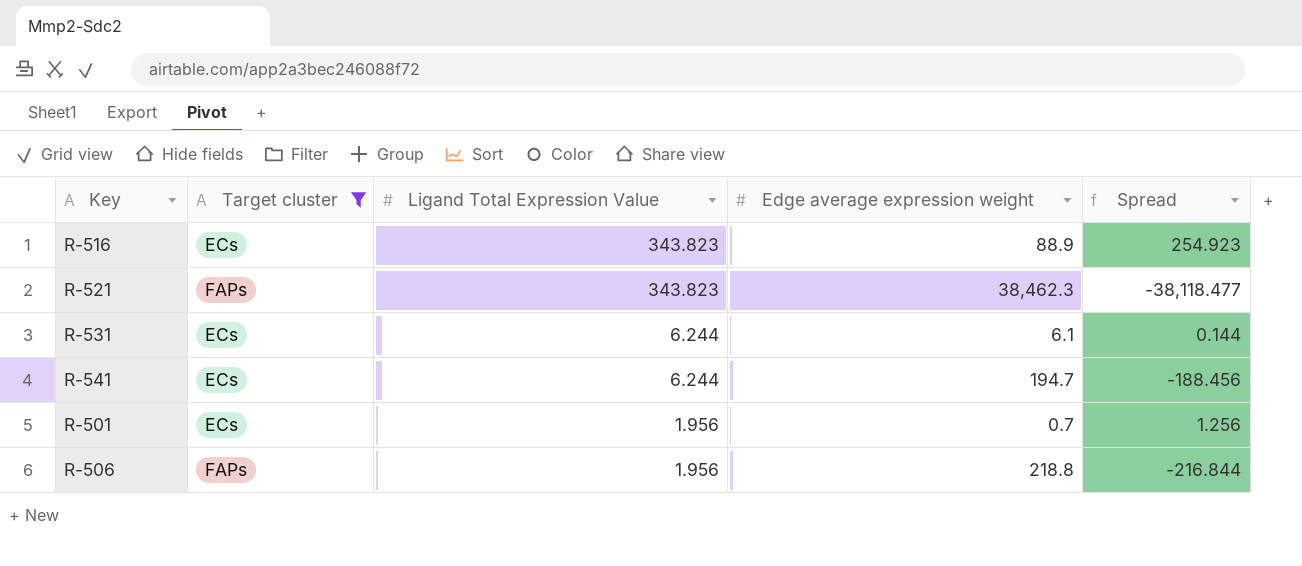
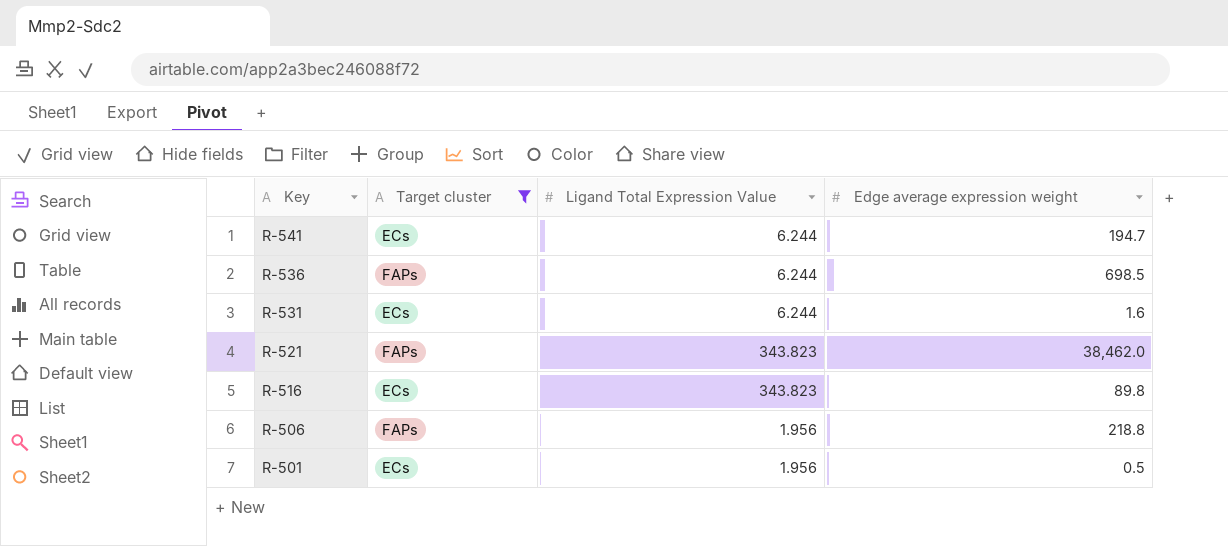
row order: Ligand Total Expression Value descending -> Key descending
column Spread | formula: [Ligand Total Expression Value] - [Edge average expression weight] -> none
row R-536: none -> FAPs | 6.244 | 698.5
R-531 | Edge average expression weight: 6.1 -> 1.6
R-521 | Edge average expression weight: 38,462.3 -> 38,462.0
R-516 | Edge average expression weight: 88.9 -> 89.8
R-501 | Edge average expression weight: 0.7 -> 0.5

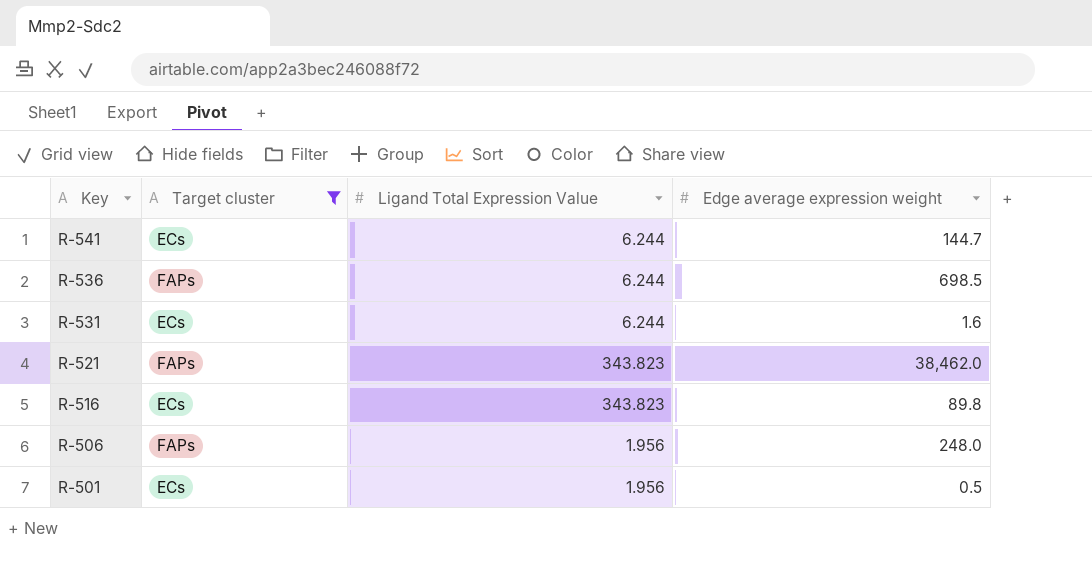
R-541 | Edge average expression weight: 194.7 -> 144.7
R-506 | Edge average expression weight: 218.8 -> 248.0

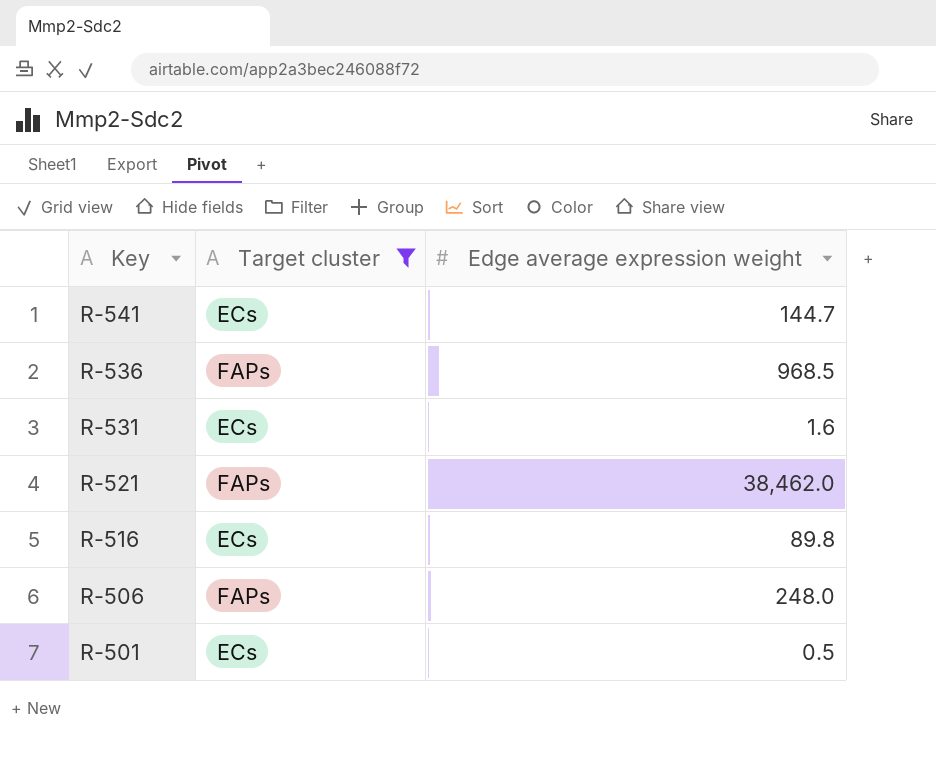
column Ligand Total Expression Value | position: 3 -> none
R-536 | Edge average expression weight: 698.5 -> 968.5

